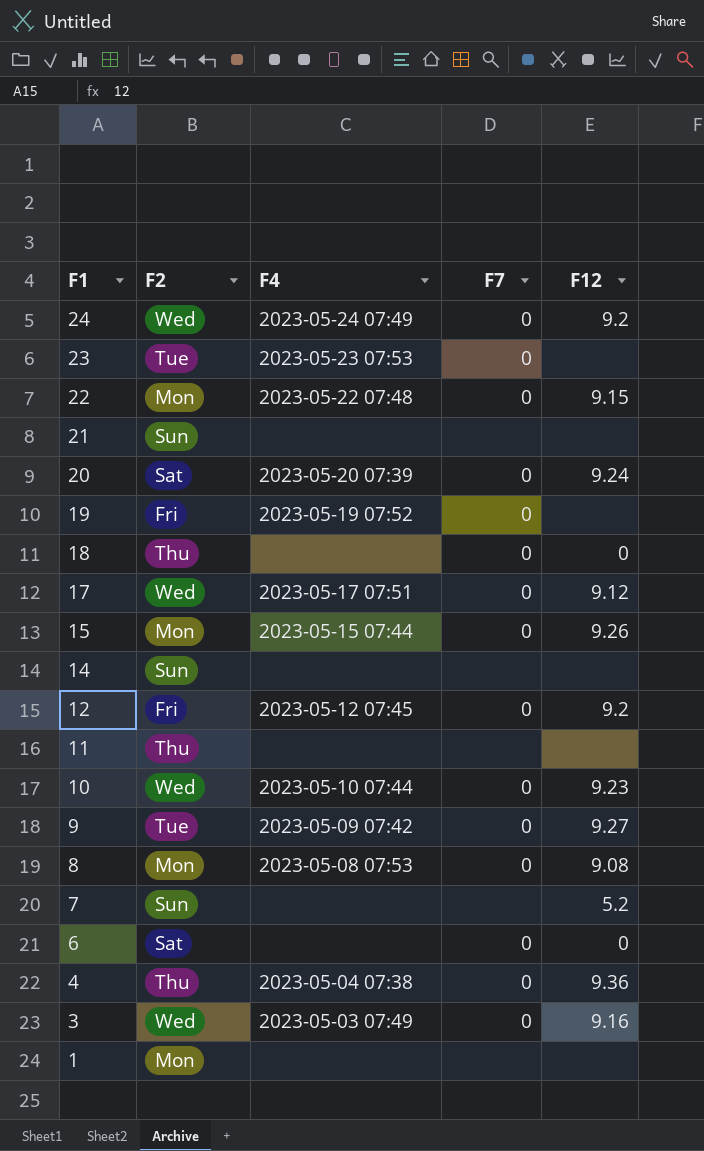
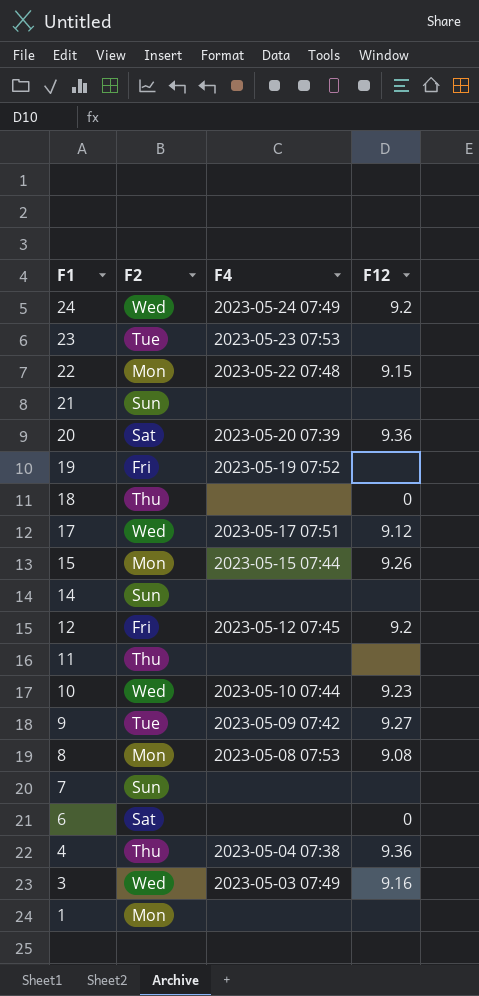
column F7 | position: 4 -> none
20 | F12: 9.24 -> 9.36
7 | F12: 5.2 -> none

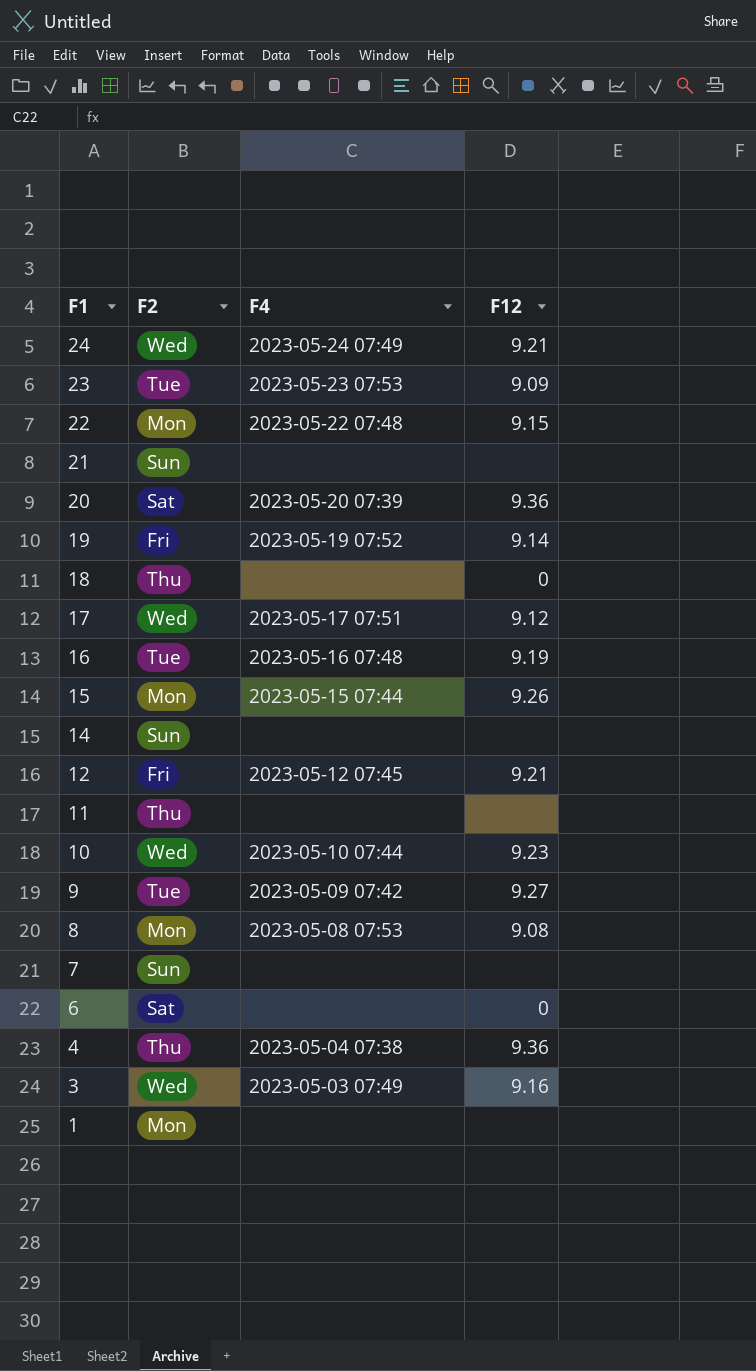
24 | F12: 9.2 -> 9.21
23 | F12: none -> 9.09
19 | F12: none -> 9.14
row 16: none -> Tue | 2023-05-16 07:48 | 9.19
12 | F12: 9.2 -> 9.21

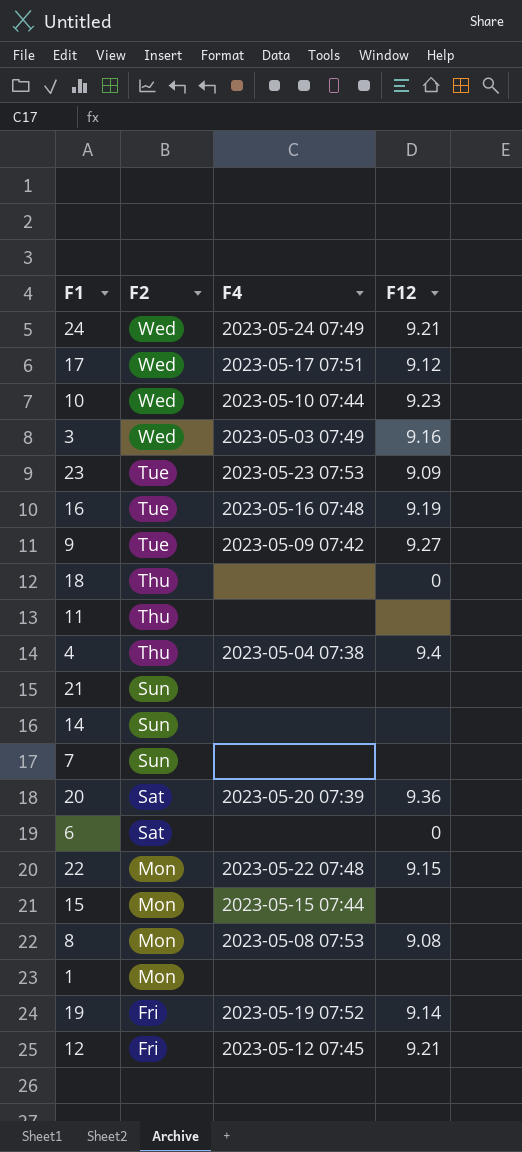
row order: F1 descending -> F2 descending
4 | F12: 9.36 -> 9.4
15 | F12: 9.26 -> none

